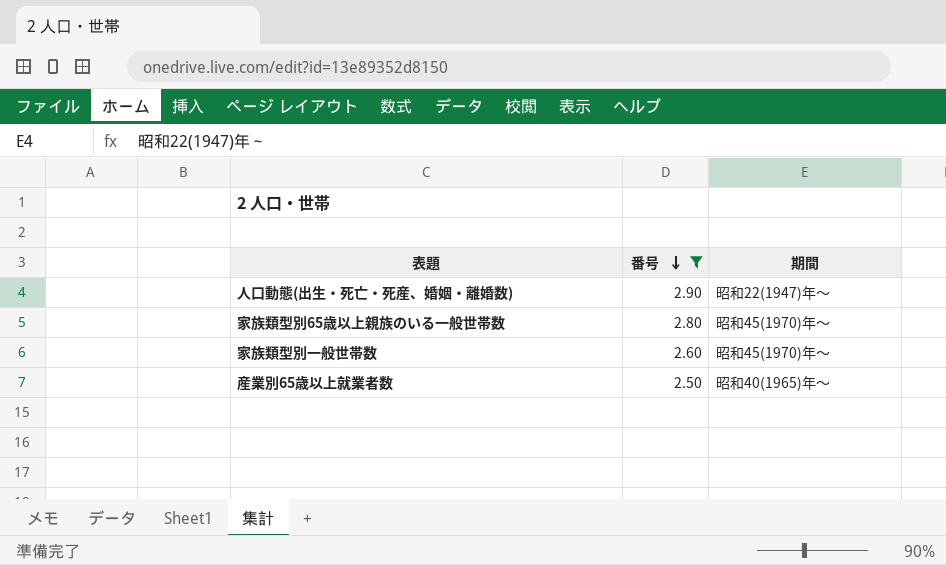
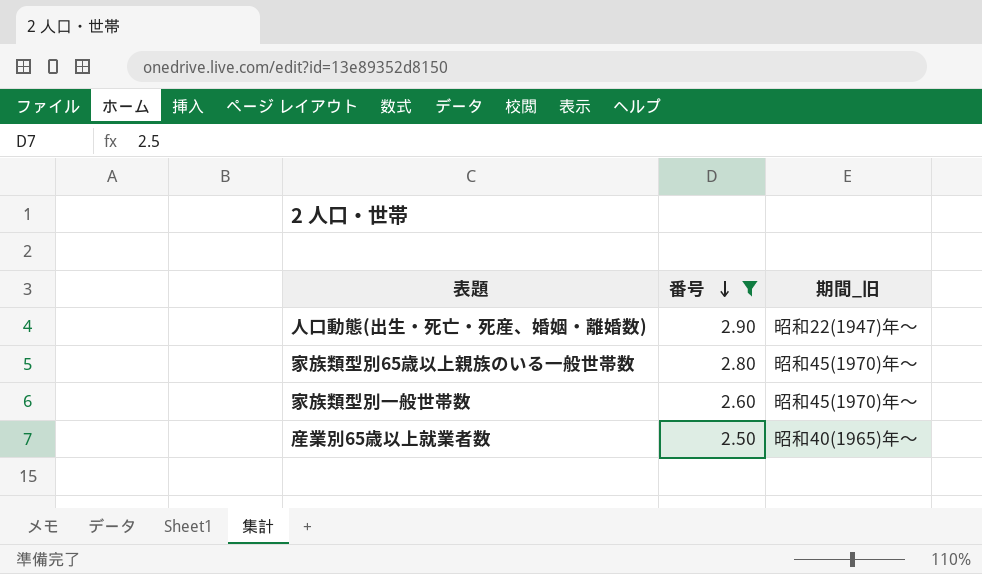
column name: 期間 -> 期間_旧

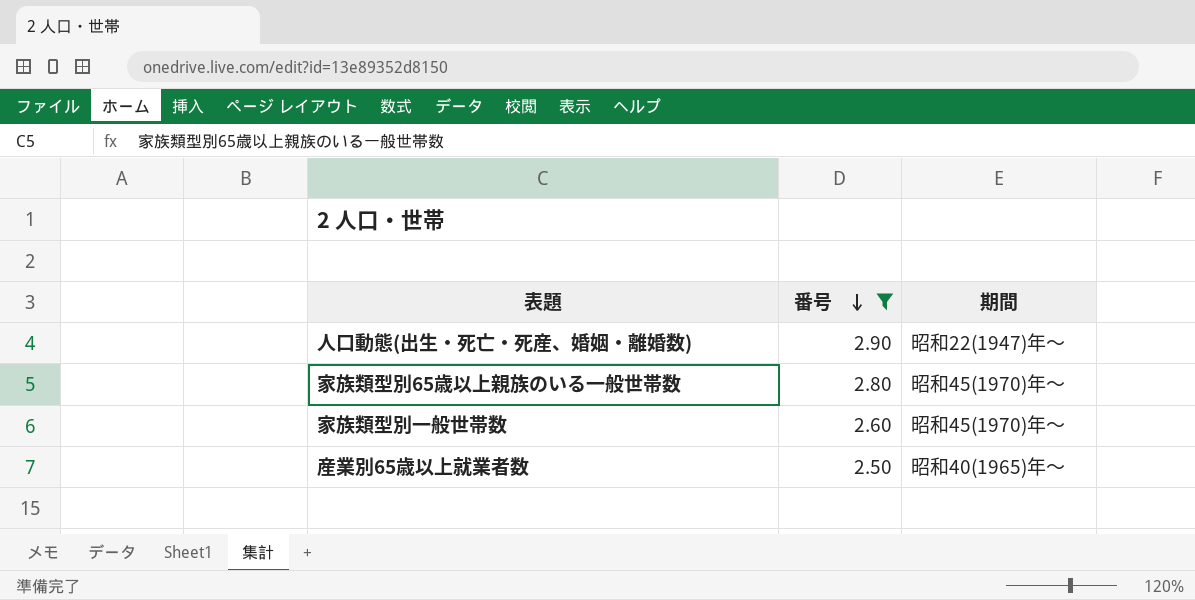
column name: 期間_旧 -> 期間

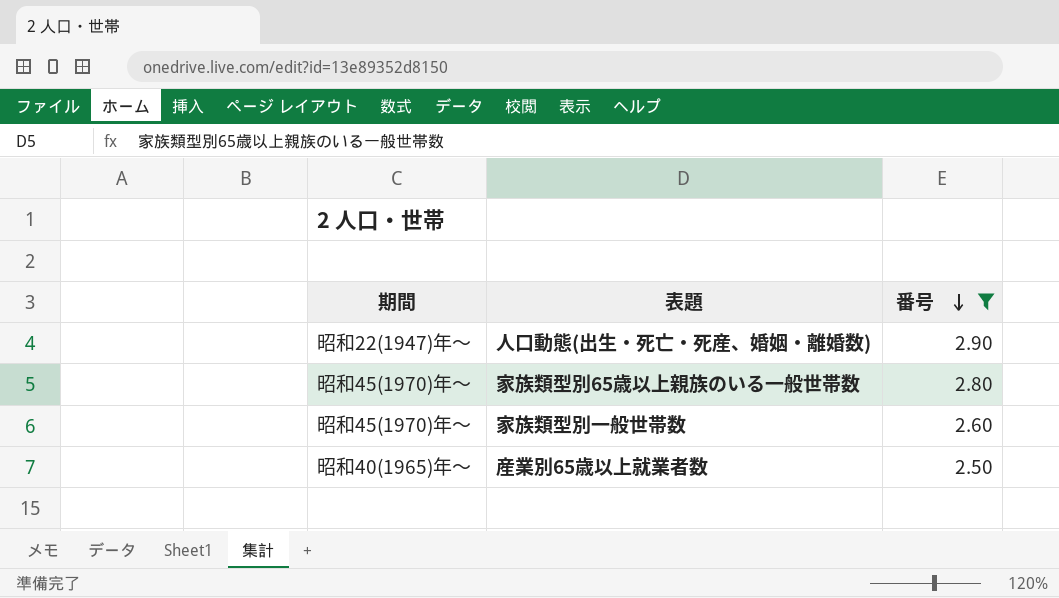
column 期間 | position: 3 -> 1

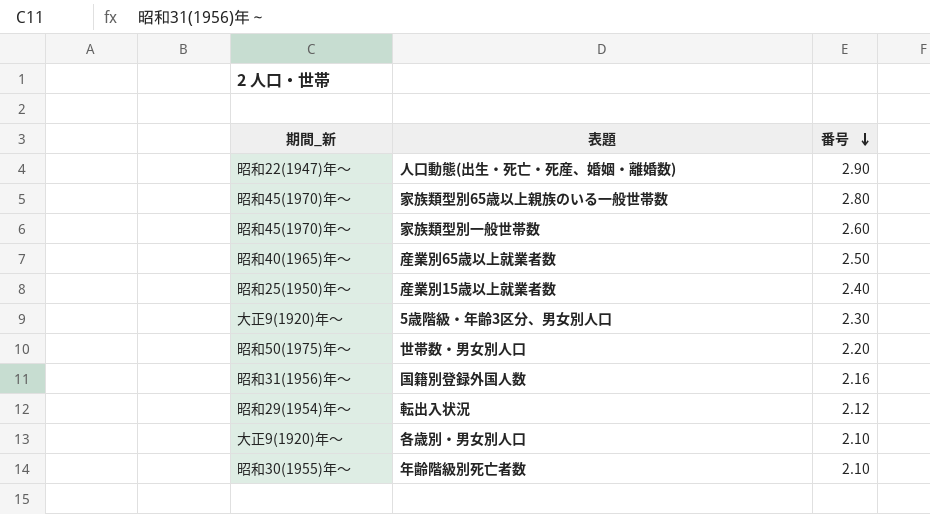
filter: 番号 >= 2.50 -> none
column name: 期間 -> 期間_新

